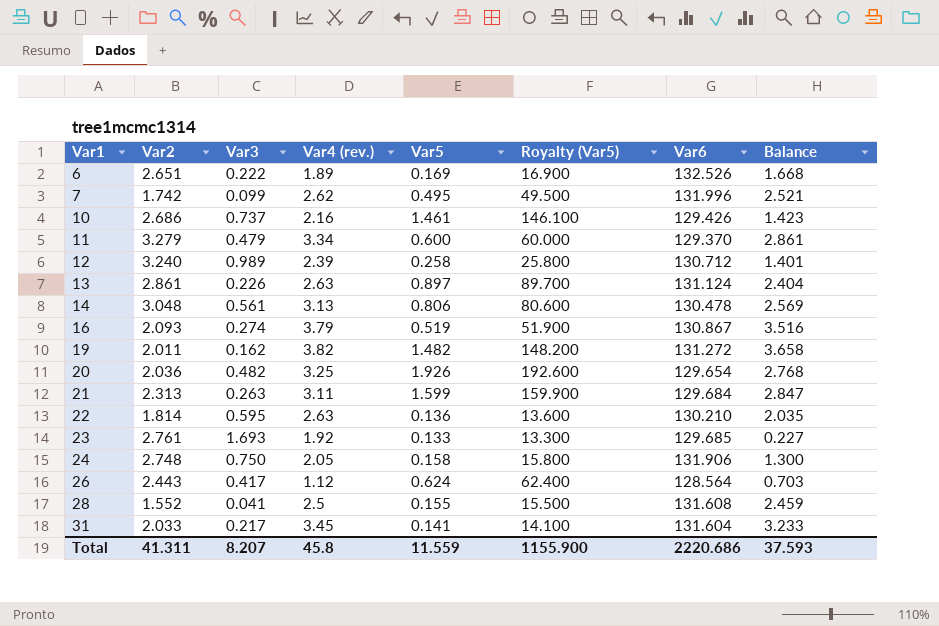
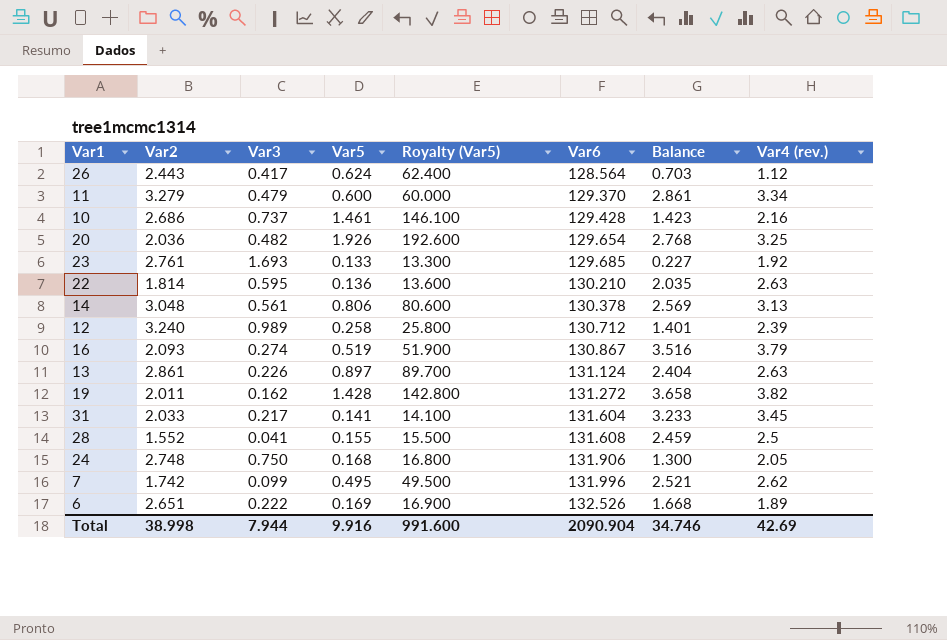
row order: Var1 ascending -> Var6 ascending
column Var4 (rev.) | position: 4 -> 8
row 21: 2.313 | 0.263 | 3.11 | 1.599 | 159.900 | 129.684 | 2.847 -> none
10 | Var6: 129.426 -> 129.428
14 | Var6: 130.478 -> 130.378
19 | Var5: 1.482 -> 1.428
19 | Royalty (Var5): 148.200 -> 142.800
24 | Var5: 0.158 -> 0.168
24 | Royalty (Var5): 15.800 -> 16.800
Total | Var2: 41.311 -> 38.998
Total | Var3: 8.207 -> 7.944
Total | Var5: 11.559 -> 9.916
Total | Royalty (Var5): 1155.900 -> 991.600
Total | Var6: 2220.686 -> 2090.904
Total | Balance: 37.593 -> 34.746
Total | Var4 (rev.): 45.8 -> 42.69

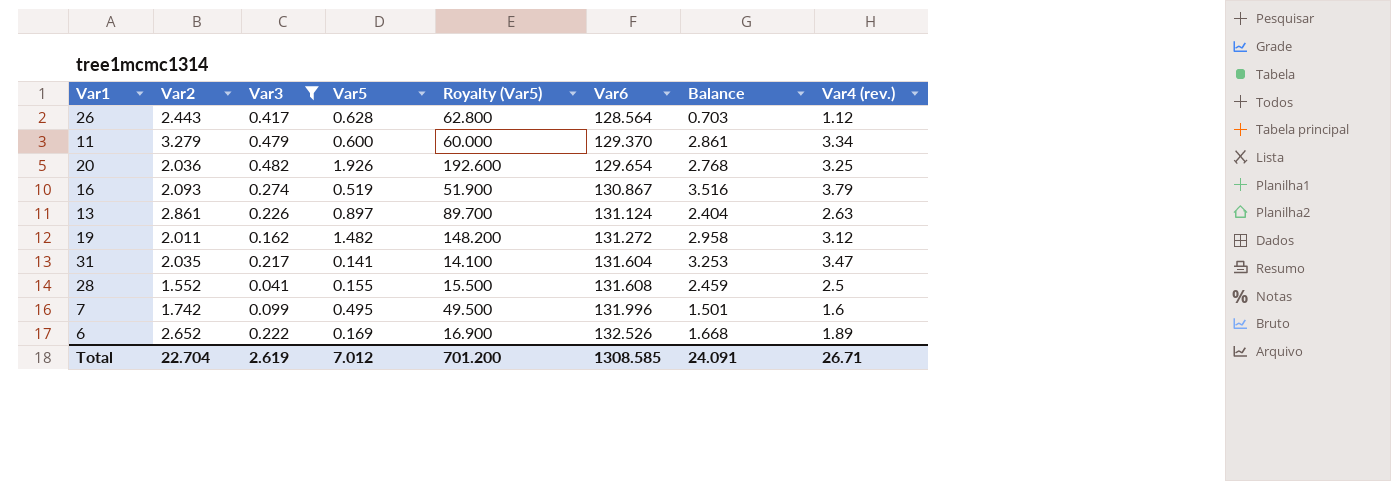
filter: none -> Var3 <= 0.482
26 | Var5: 0.624 -> 0.628
26 | Royalty (Var5): 62.400 -> 62.800
19 | Var5: 1.428 -> 1.482
19 | Royalty (Var5): 142.800 -> 148.200
19 | Balance: 3.658 -> 2.958
19 | Var4 (rev.): 3.82 -> 3.12
31 | Var2: 2.033 -> 2.035
31 | Balance: 3.233 -> 3.253
31 | Var4 (rev.): 3.45 -> 3.47
7 | Balance: 2.521 -> 1.501
7 | Var4 (rev.): 2.62 -> 1.6
6 | Var2: 2.651 -> 2.652
Total | Var2: 38.998 -> 22.704
Total | Var3: 7.944 -> 2.619
Total | Var5: 9.916 -> 7.012
Total | Royalty (Var5): 991.600 -> 701.200
Total | Var6: 2090.904 -> 1308.585
Total | Balance: 34.746 -> 24.091
Total | Var4 (rev.): 42.69 -> 26.71

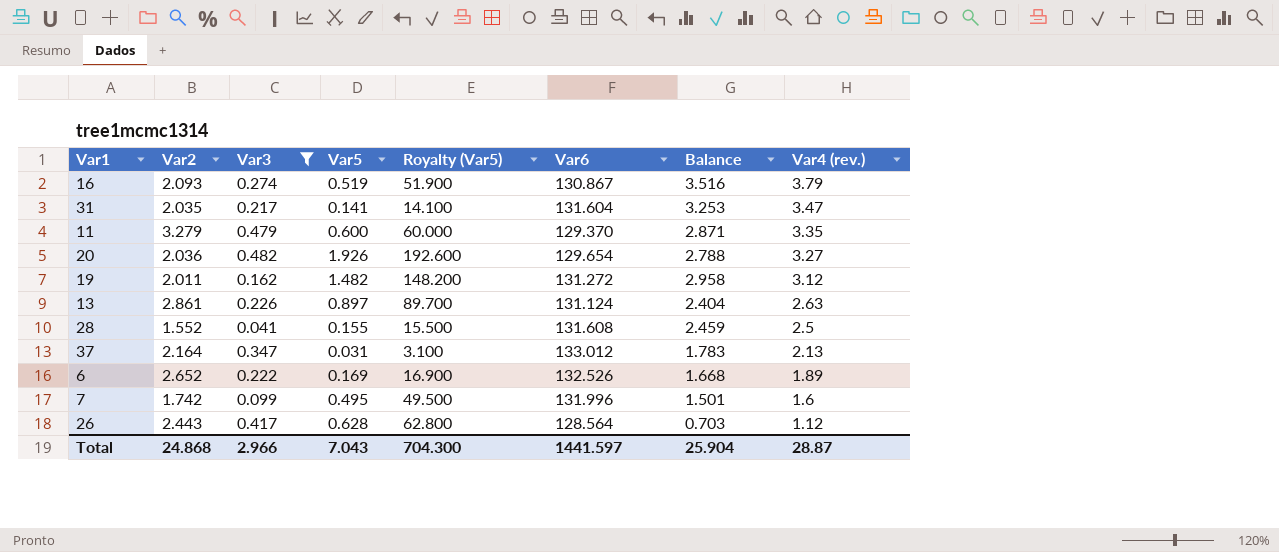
row order: Var6 ascending -> Var4 (rev.) descending
11 | Balance: 2.861 -> 2.871
11 | Var4 (rev.): 3.34 -> 3.35
20 | Balance: 2.768 -> 2.788
20 | Var4 (rev.): 3.25 -> 3.27
row 37: none -> 2.164 | 0.347 | 0.031 | 3.100 | 133.012 | 1.783 | 2.13
Total | Var2: 22.704 -> 24.868
Total | Var3: 2.619 -> 2.966
Total | Var5: 7.012 -> 7.043
Total | Royalty (Var5): 701.200 -> 704.300
Total | Var6: 1308.585 -> 1441.597
Total | Balance: 24.091 -> 25.904
Total | Var4 (rev.): 26.71 -> 28.87

